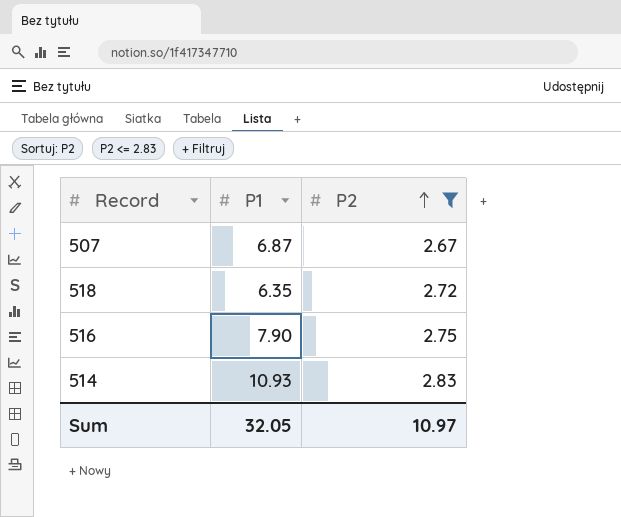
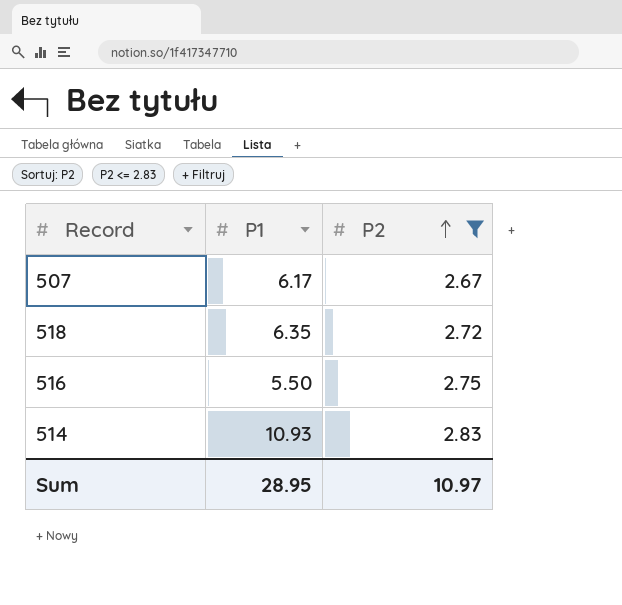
507 | P1: 6.87 -> 6.17
516 | P1: 7.90 -> 5.50
Sum | P1: 32.05 -> 28.95

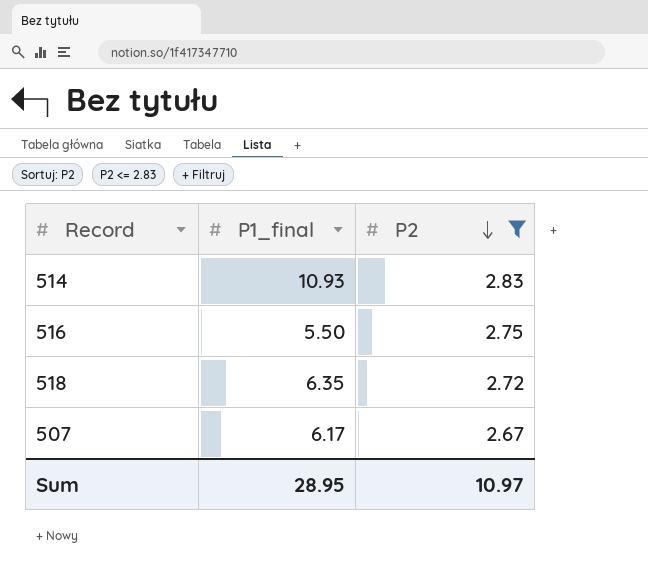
row order: P2 ascending -> P2 descending
column name: P1 -> P1_final

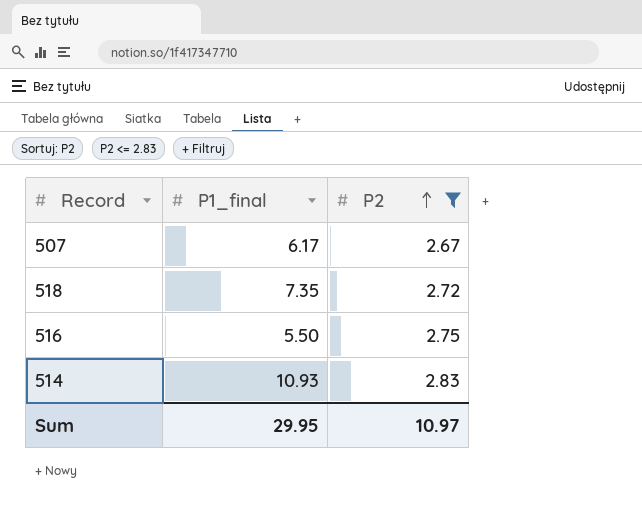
row order: P2 descending -> P2 ascending
518 | P1_final: 6.35 -> 7.35
Sum | P1_final: 28.95 -> 29.95

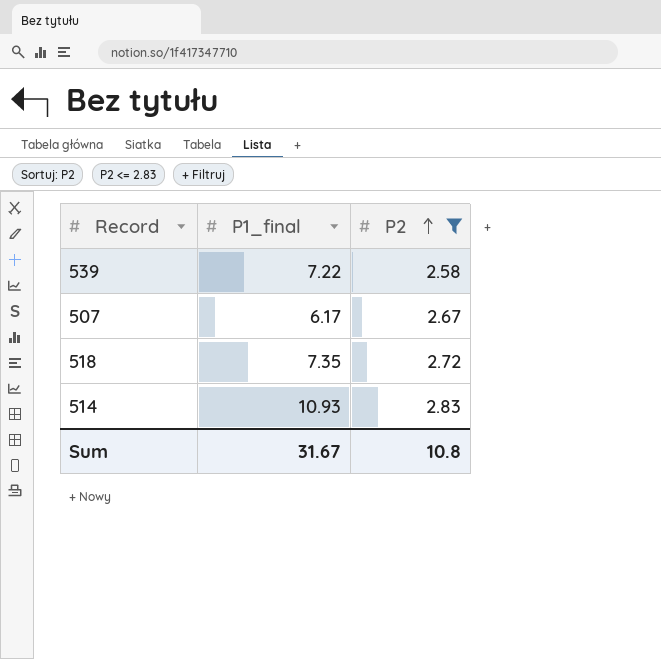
row 516: 5.50 | 2.75 -> none
row 539: none -> 7.22 | 2.58
Sum | P1_final: 29.95 -> 31.67
Sum | P2: 10.97 -> 10.8

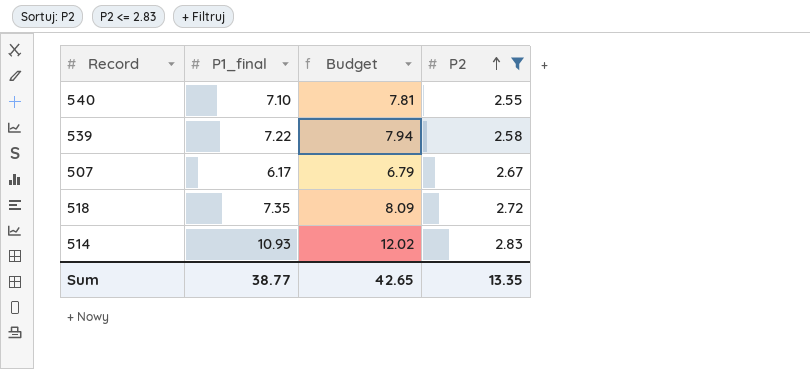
column Budget | formula: none -> [P1_final] * 1.1
row 540: none -> 7.10 | 7.81 | 2.55
Sum | P1_final: 31.67 -> 38.77
Sum | P2: 10.8 -> 13.35

